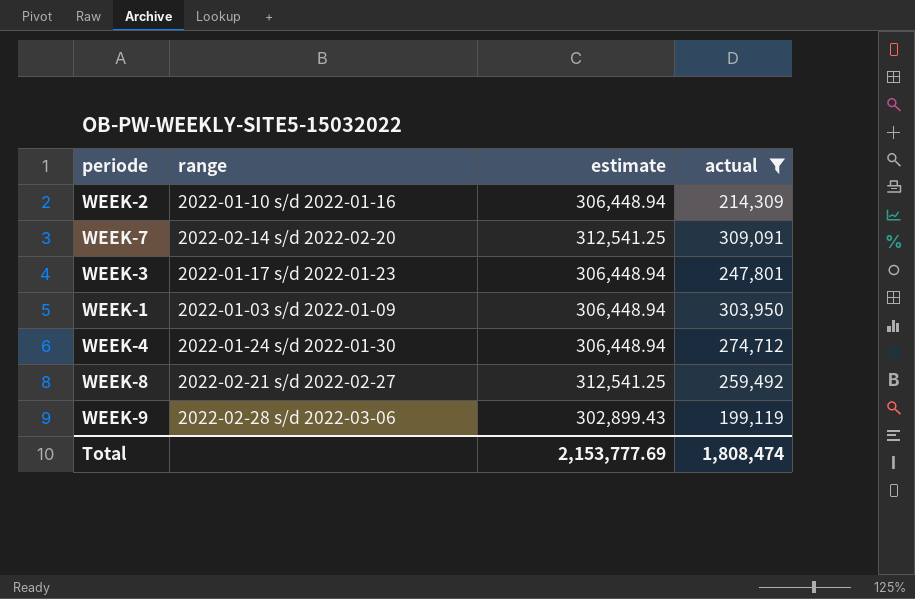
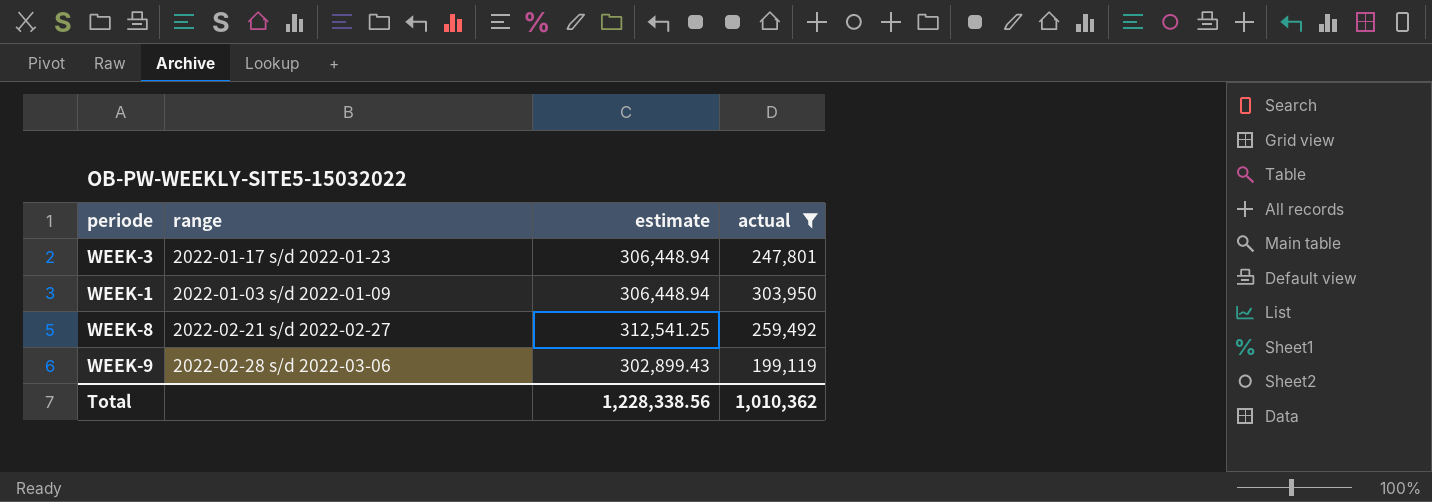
row WEEK-2: 2022-01-10 s/d 2022-01-16 | 306,448.94 | 214,309 -> none
row WEEK-7: 2022-02-14 s/d 2022-02-20 | 312,541.25 | 309,091 -> none
row WEEK-4: 2022-01-24 s/d 2022-01-30 | 306,448.94 | 274,712 -> none
Total | estimate: 2,153,777.69 -> 1,228,338.56
Total | actual: 1,808,474 -> 1,010,362

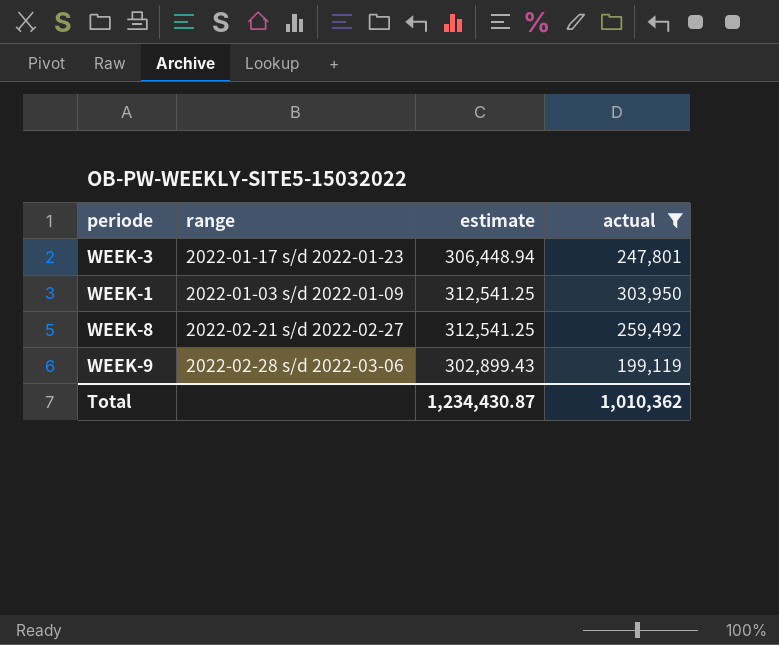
WEEK-1 | estimate: 306,448.94 -> 312,541.25
Total | estimate: 1,228,338.56 -> 1,234,430.87

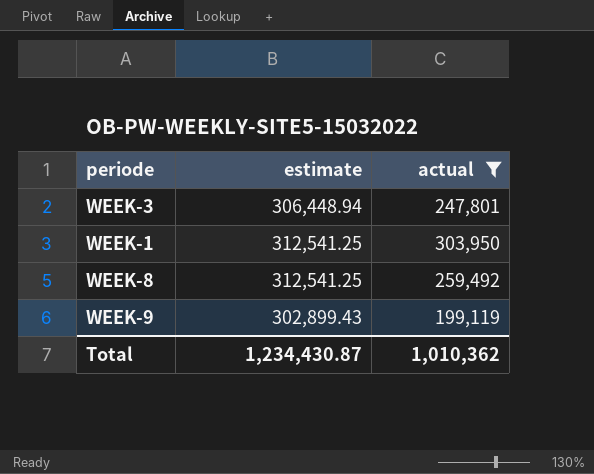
column range | position: 2 -> none

